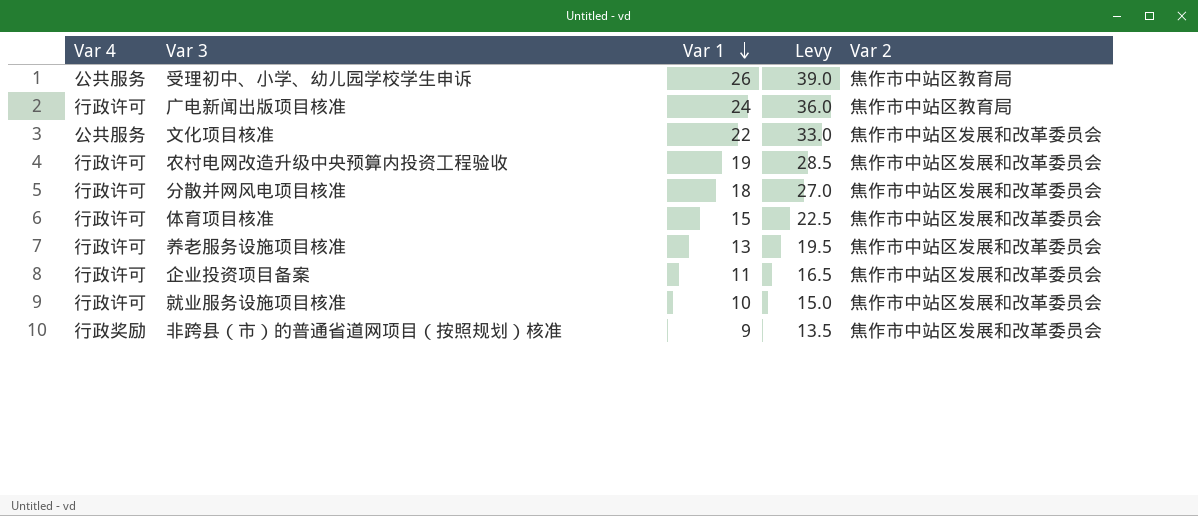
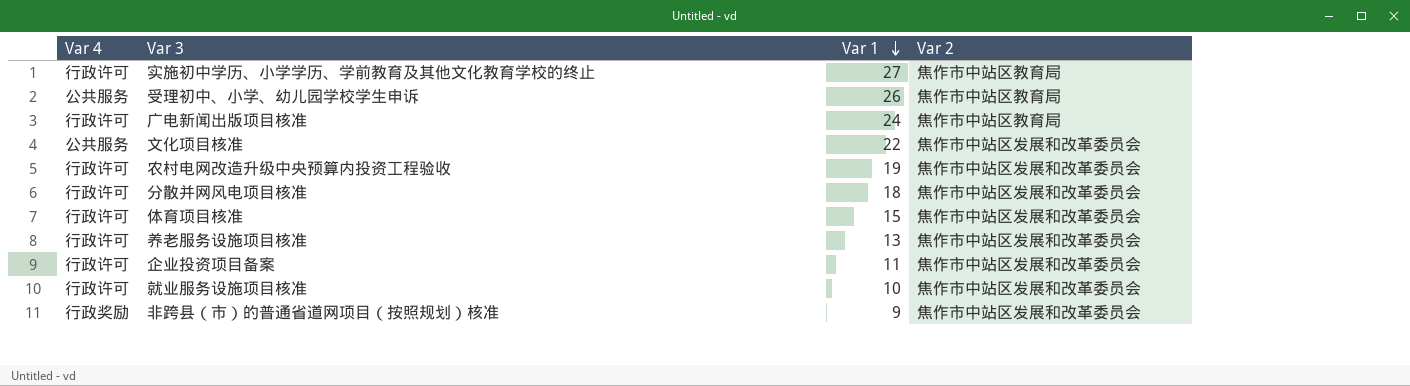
column Levy | formula: [Var 1] * 1.5 -> none
row 实施初中学历、小学学历、学前教育及其他文化教育学校的终止: none -> 行政许可 | 27 | 焦作市中站区教育局

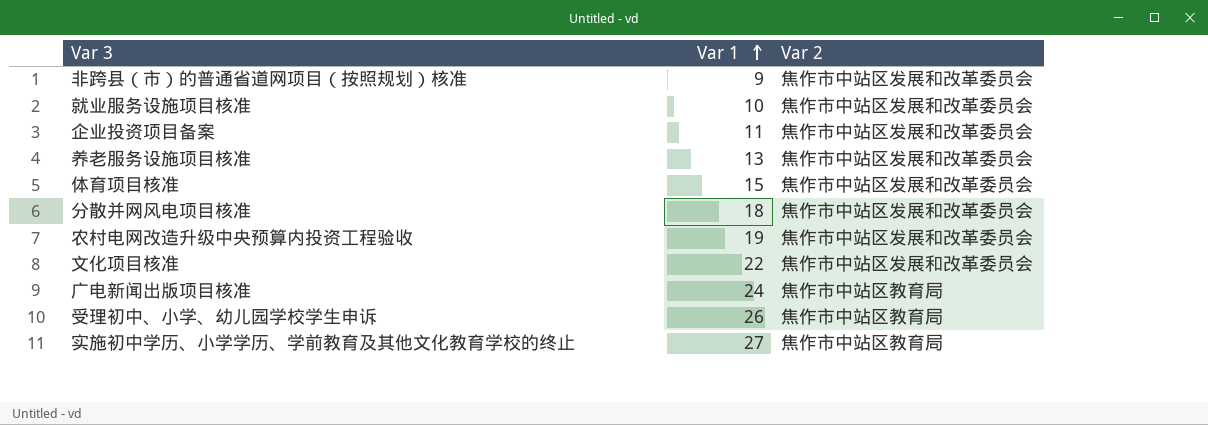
row order: Var 1 descending -> Var 1 ascending
column Var 4 | position: 1 -> none

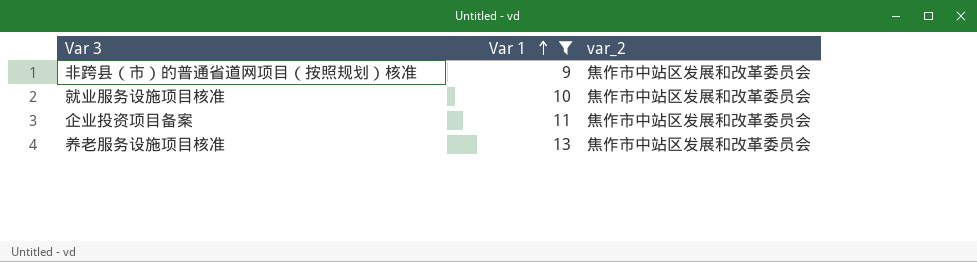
filter: none -> Var 1 <= 13
column name: Var 2 -> var_2

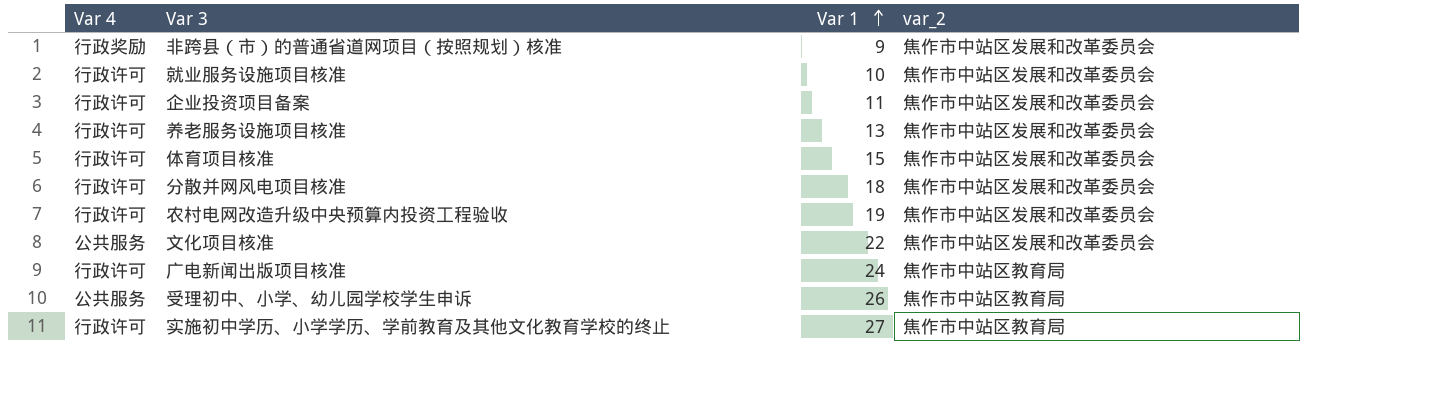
filter: Var 1 <= 13 -> none
column Var 4 | position: none -> 1

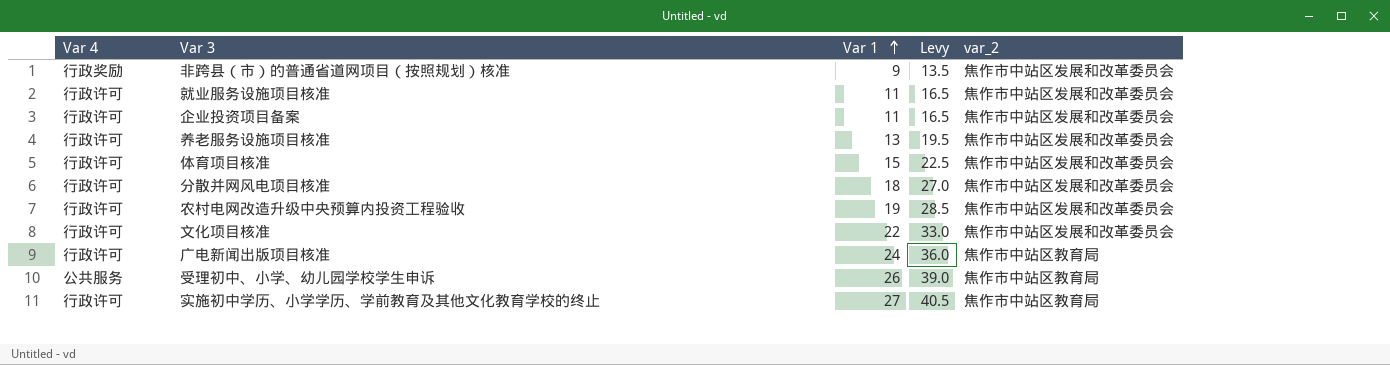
column Levy | formula: none -> [Var 1] * 1.5
就业服务设施项目核准 | Var 1: 10 -> 11
文化项目核准 | Var 4: 公共服务 -> 行政许可

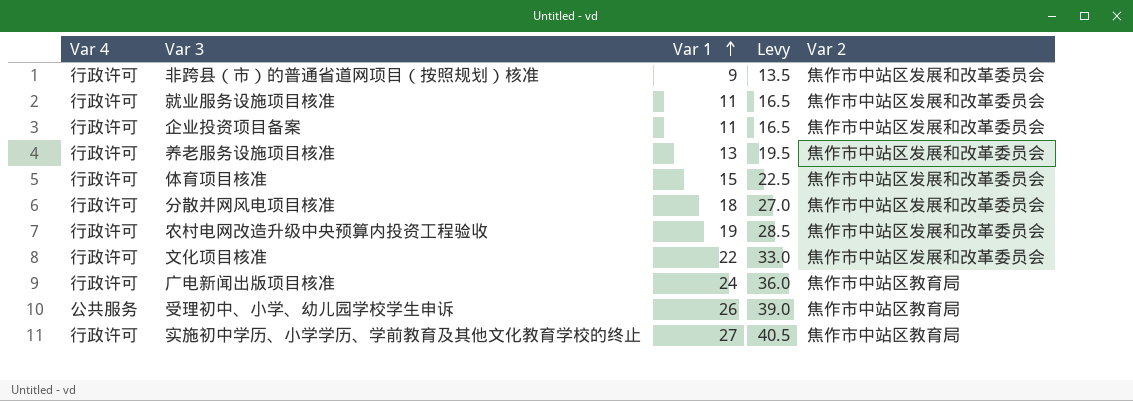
column name: var_2 -> Var 2
非跨县（市）的普通省道网项目（按照规划）核准 | Var 4: 行政奖励 -> 行政许可

